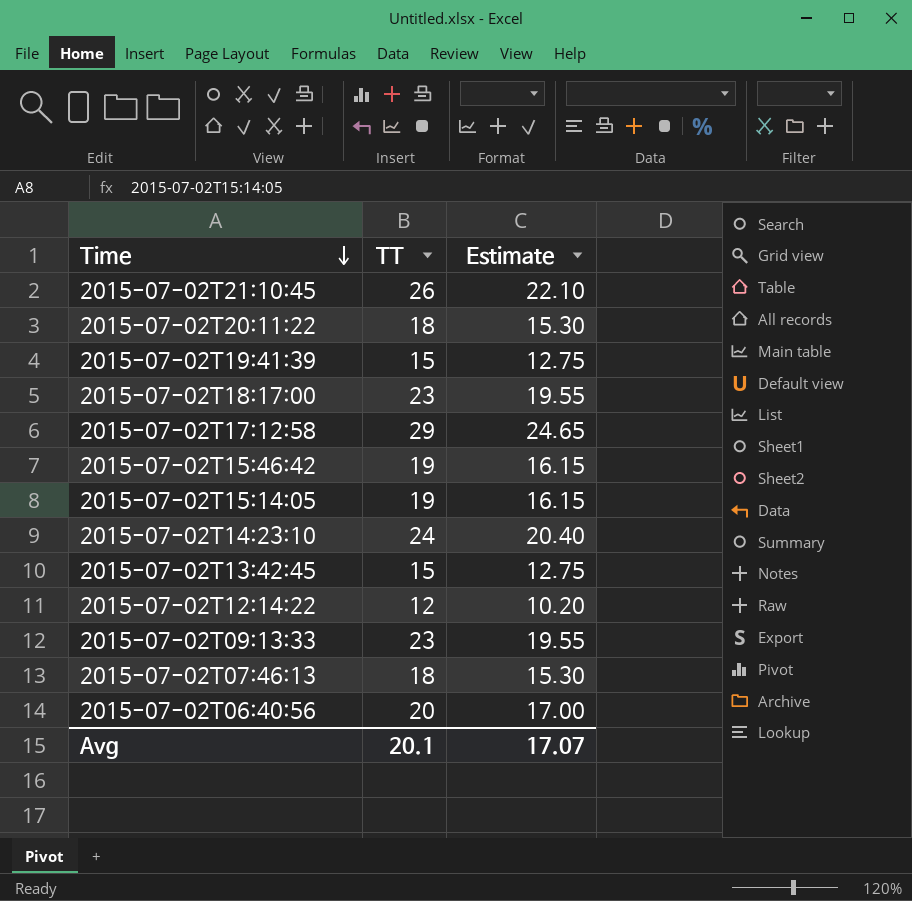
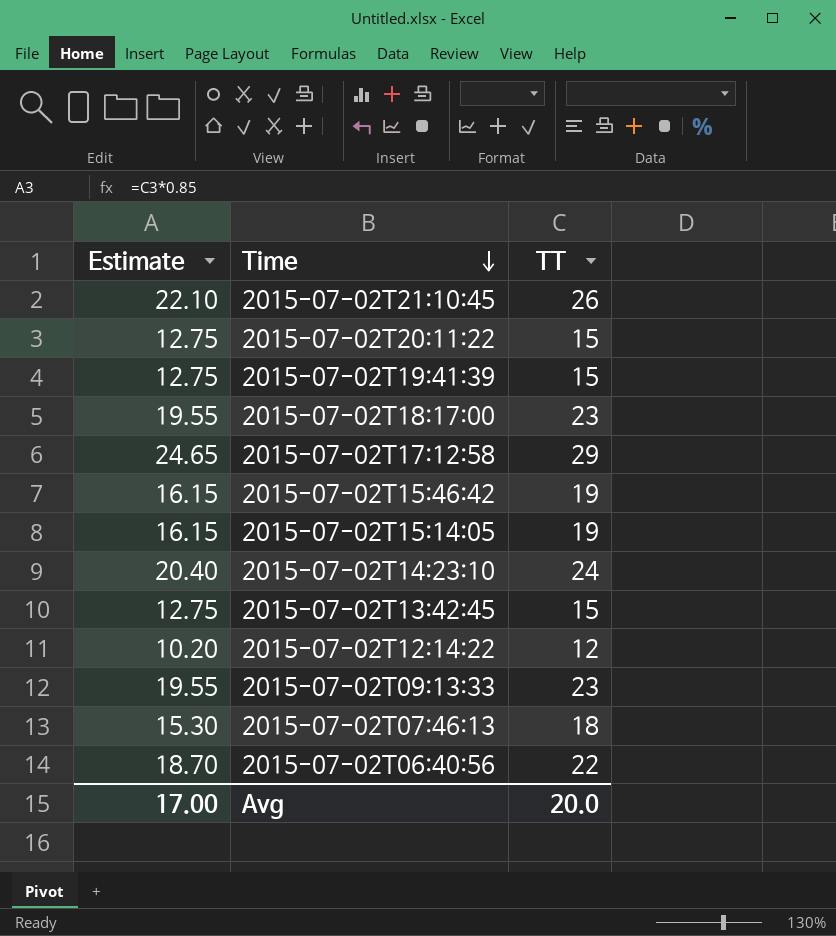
column Estimate | position: 3 -> 1
2015-07-02T20:11:22 | Estimate: 15.30 -> 12.75
2015-07-02T20:11:22 | TT: 18 -> 15
2015-07-02T06:40:56 | Estimate: 17.00 -> 18.70
2015-07-02T06:40:56 | TT: 20 -> 22
Avg | Estimate: 17.07 -> 17.00
Avg | TT: 20.1 -> 20.0

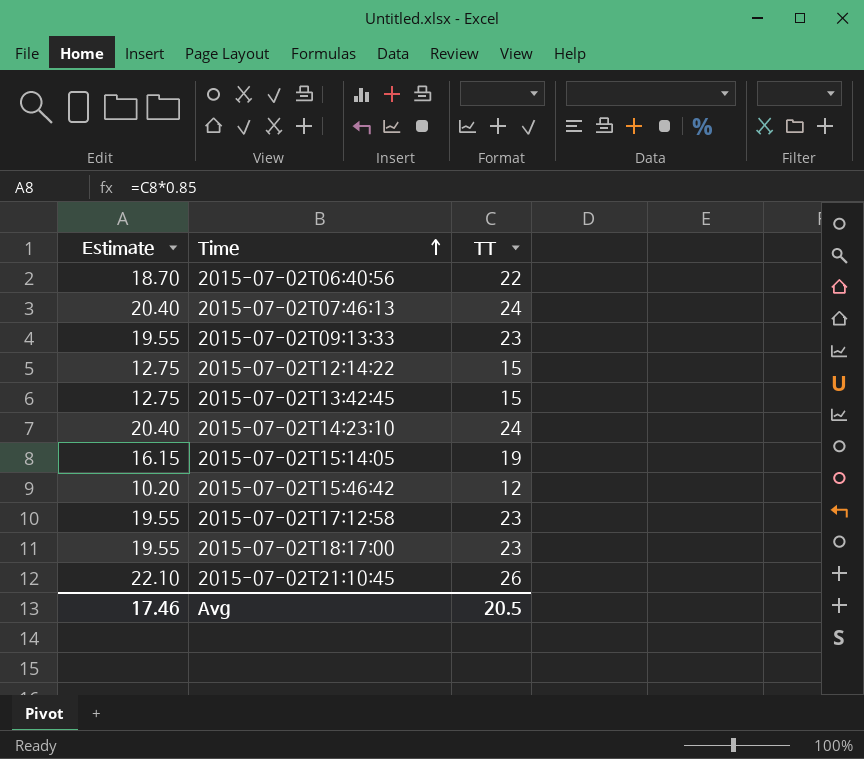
row order: Time descending -> Time ascending
row 2015-07-02T20:11:22: 12.75 | 15 -> none
row 2015-07-02T19:41:39: 12.75 | 15 -> none
2015-07-02T07:46:13 | Estimate: 15.30 -> 20.40
2015-07-02T07:46:13 | TT: 18 -> 24
2015-07-02T12:14:22 | Estimate: 10.20 -> 12.75
2015-07-02T12:14:22 | TT: 12 -> 15
2015-07-02T15:46:42 | Estimate: 16.15 -> 10.20
2015-07-02T15:46:42 | TT: 19 -> 12
2015-07-02T17:12:58 | Estimate: 24.65 -> 19.55
2015-07-02T17:12:58 | TT: 29 -> 23
Avg | Estimate: 17.00 -> 17.46
Avg | TT: 20.0 -> 20.5

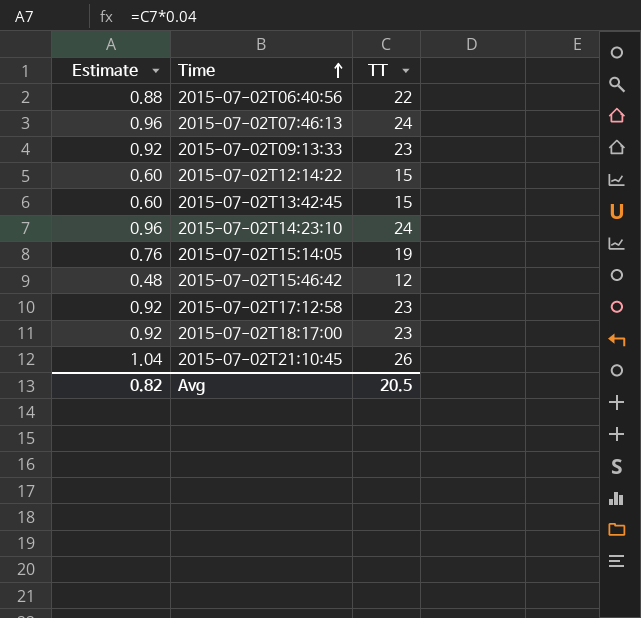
column Estimate | formula: [TT] * 0.85 -> [TT] * 0.04
Avg | Estimate: 17.46 -> 0.82

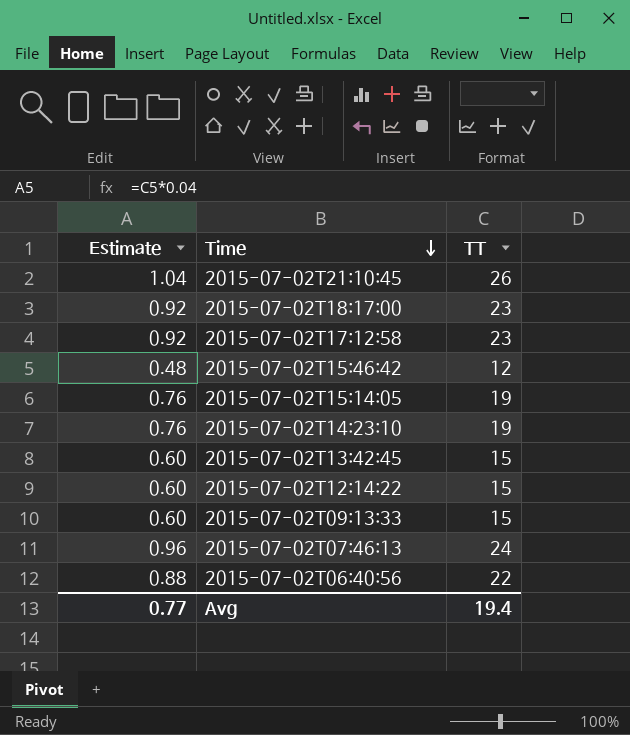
row order: Time ascending -> Time descending
2015-07-02T14:23:10 | Estimate: 0.96 -> 0.76
2015-07-02T14:23:10 | TT: 24 -> 19
2015-07-02T09:13:33 | Estimate: 0.92 -> 0.60
2015-07-02T09:13:33 | TT: 23 -> 15
Avg | Estimate: 0.82 -> 0.77
Avg | TT: 20.5 -> 19.4

